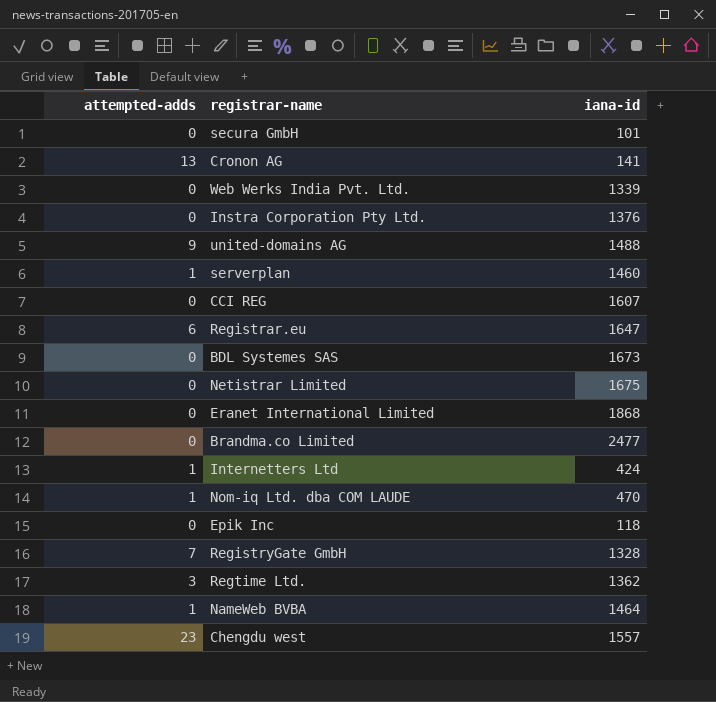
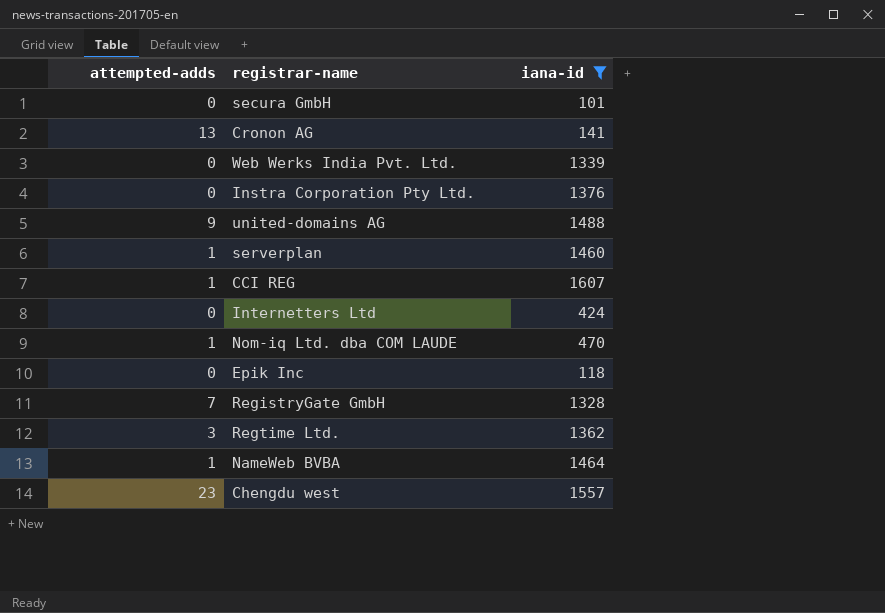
filter: none -> iana-id <= 1607
CCI REG | attempted-adds: 0 -> 1
Internetters Ltd | attempted-adds: 1 -> 0

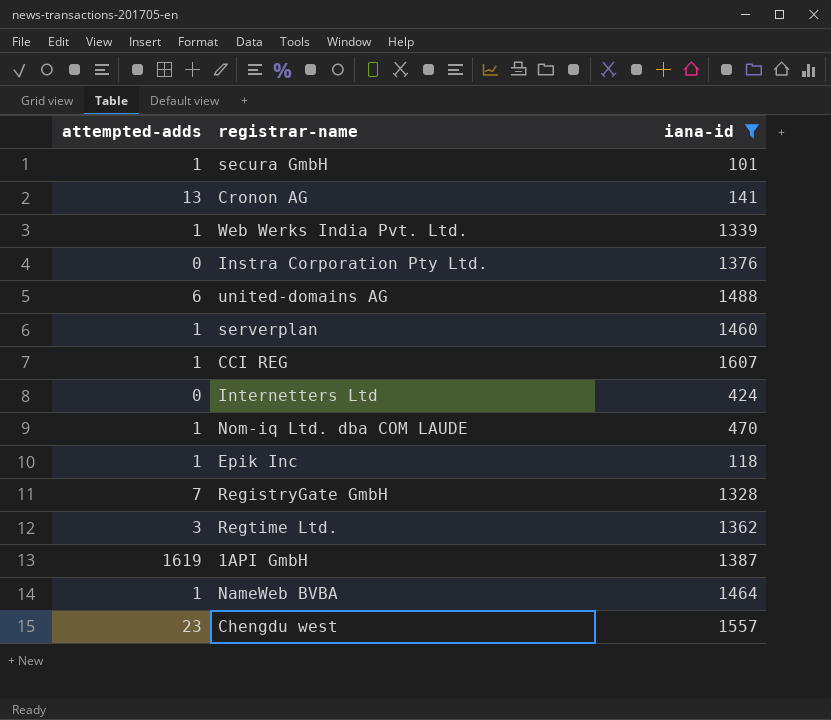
secura GmbH | attempted-adds: 0 -> 1
Web Werks India Pvt. Ltd. | attempted-adds: 0 -> 1
united-domains AG | attempted-adds: 9 -> 6
Epik Inc | attempted-adds: 0 -> 1
row 1API GmbH: none -> 1619 | 1387

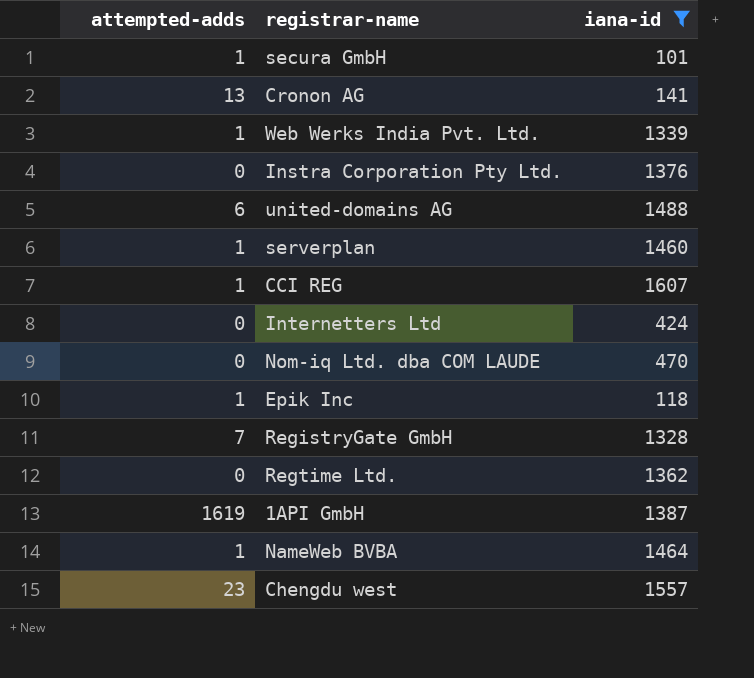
Nom-iq Ltd. dba COM LAUDE | attempted-adds: 1 -> 0
Regtime Ltd. | attempted-adds: 3 -> 0

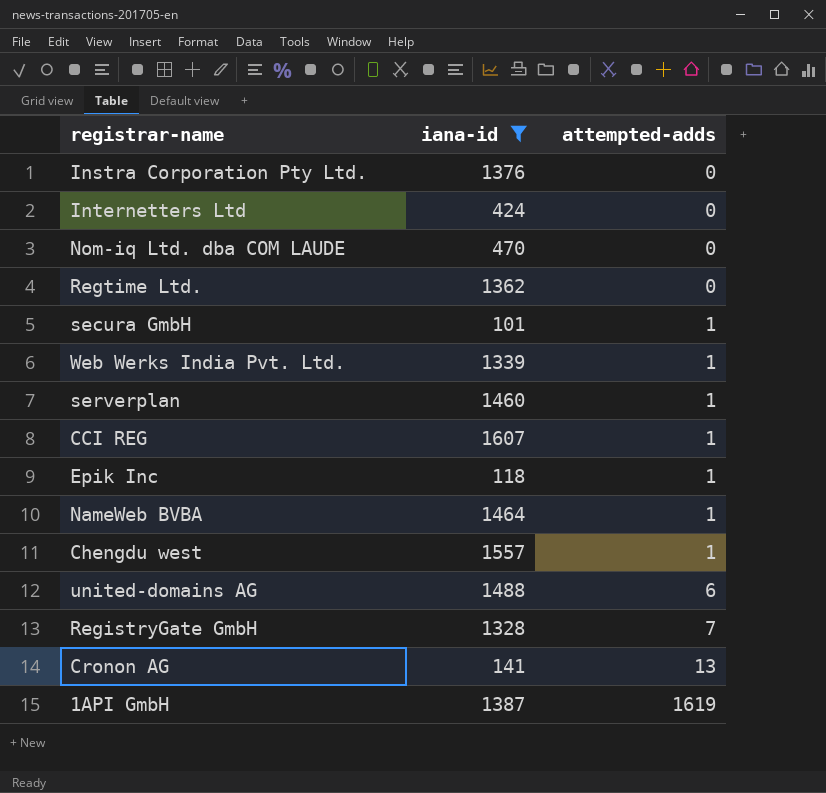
row order: none -> attempted-adds ascending
column attempted-adds | position: 1 -> 3
Chengdu west | attempted-adds: 23 -> 1

